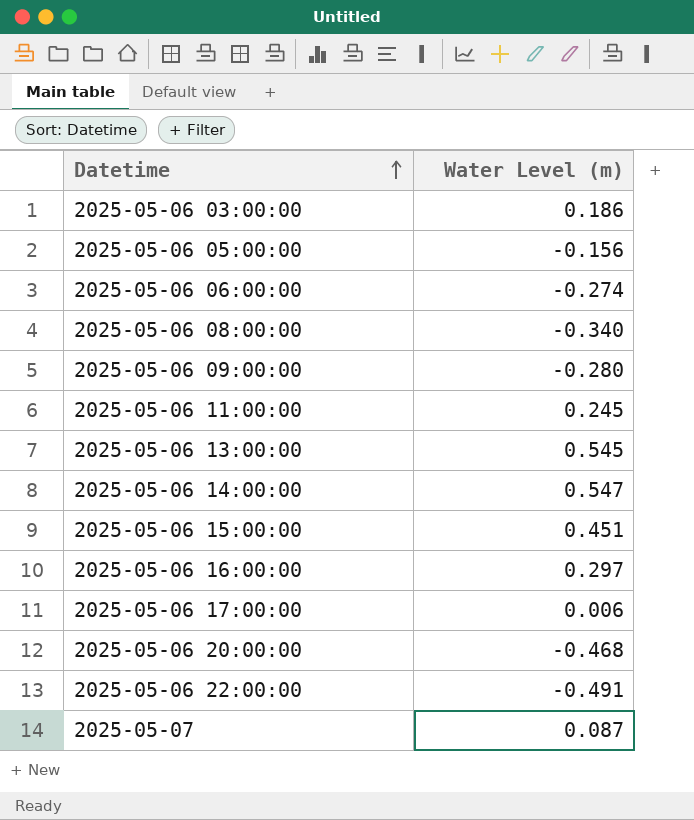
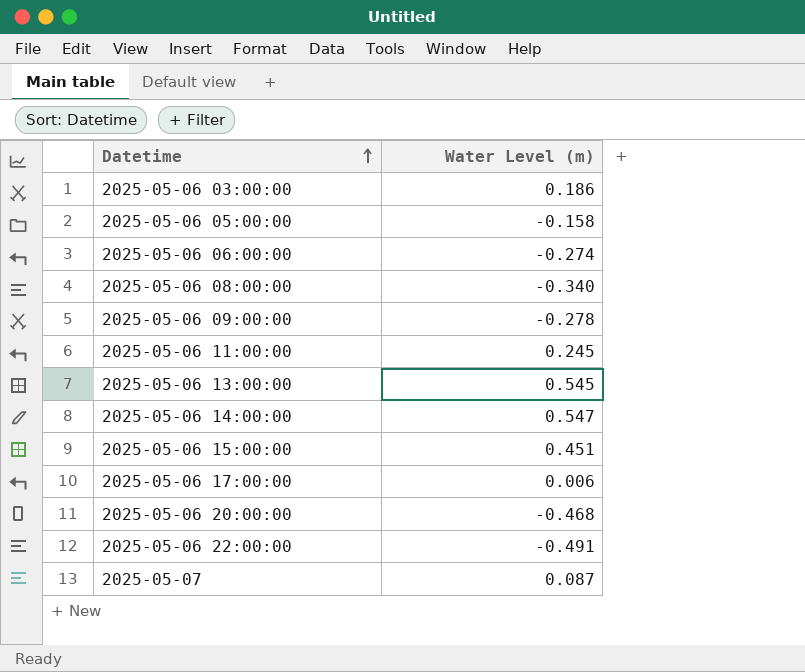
row 2025-05-06 16:00:00: 0.297 -> none
2025-05-06 05:00:00 | Water Level (m): -0.156 -> -0.158
2025-05-06 09:00:00 | Water Level (m): -0.280 -> -0.278

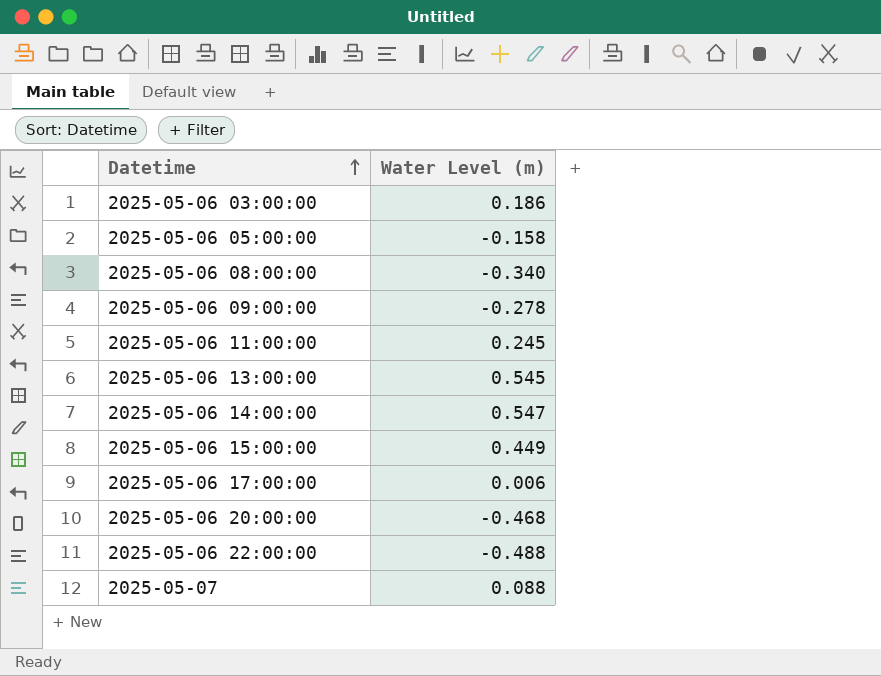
row 2025-05-06 06:00:00: -0.274 -> none
2025-05-06 15:00:00 | Water Level (m): 0.451 -> 0.449
2025-05-06 22:00:00 | Water Level (m): -0.491 -> -0.488
2025-05-07 | Water Level (m): 0.087 -> 0.088

